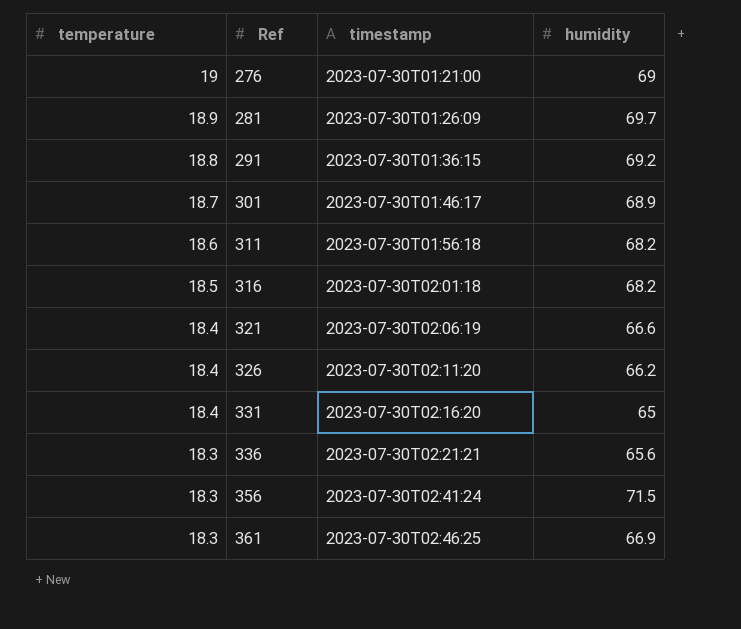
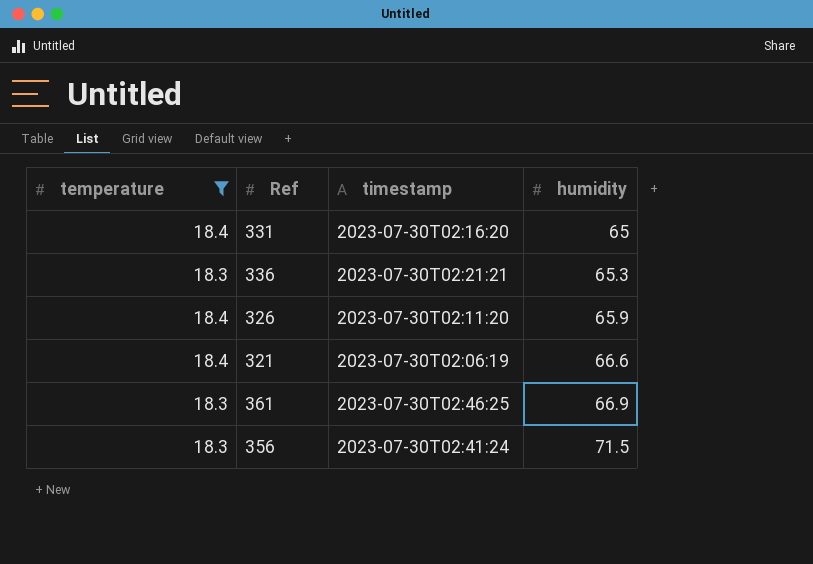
filter: none -> temperature <= 18.4
row order: temperature descending -> humidity ascending
336 | humidity: 65.6 -> 65.3
326 | humidity: 66.2 -> 65.9

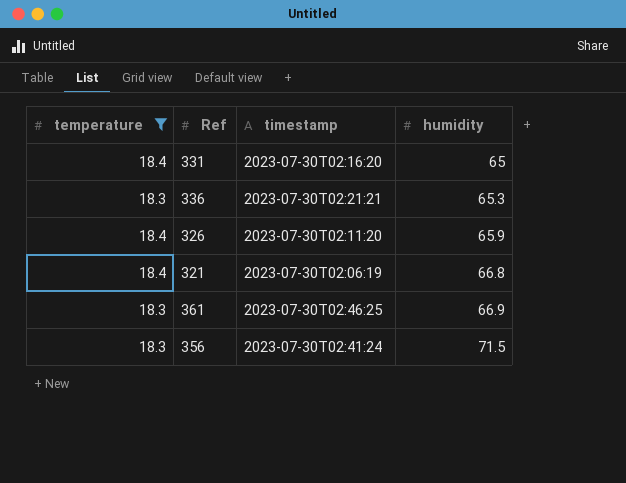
321 | humidity: 66.6 -> 66.8

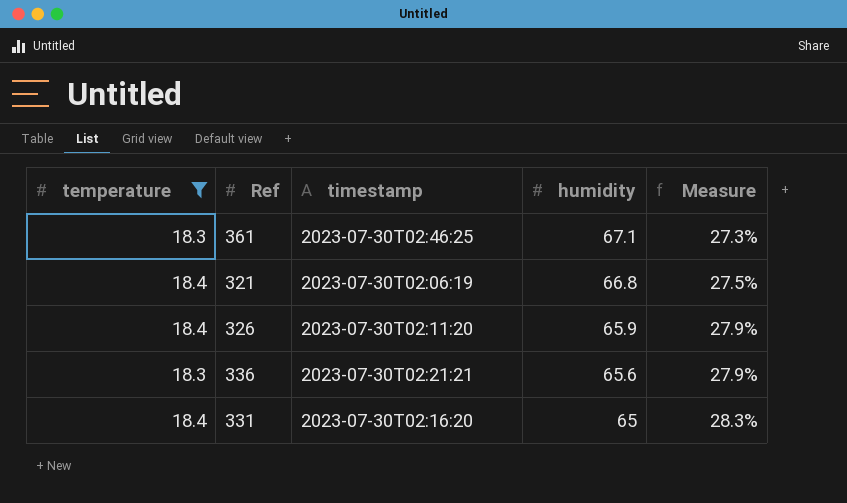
row order: humidity ascending -> humidity descending
column Measure | formula: none -> [temperature] / [humidity]
row 356: 18.3 | 2023-07-30T02:41:24 | 71.5 -> none
361 | humidity: 66.9 -> 67.1
336 | humidity: 65.3 -> 65.6

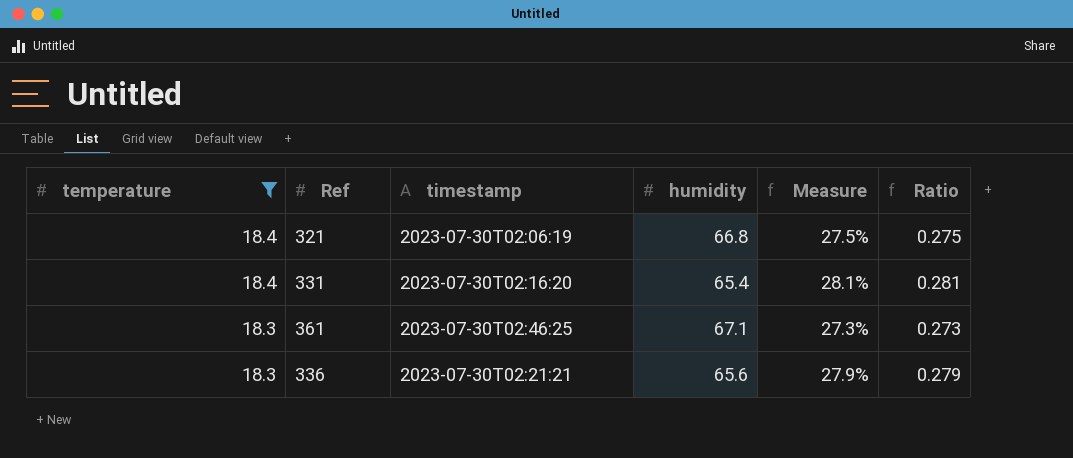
row order: humidity descending -> temperature descending
column Ratio | formula: none -> [temperature] / [humidity]
row 326: 18.4 | 2023-07-30T02:11:20 | 65.9 | 27.9% -> none
331 | humidity: 65 -> 65.4
331 | Measure: 28.3% -> 28.1%

